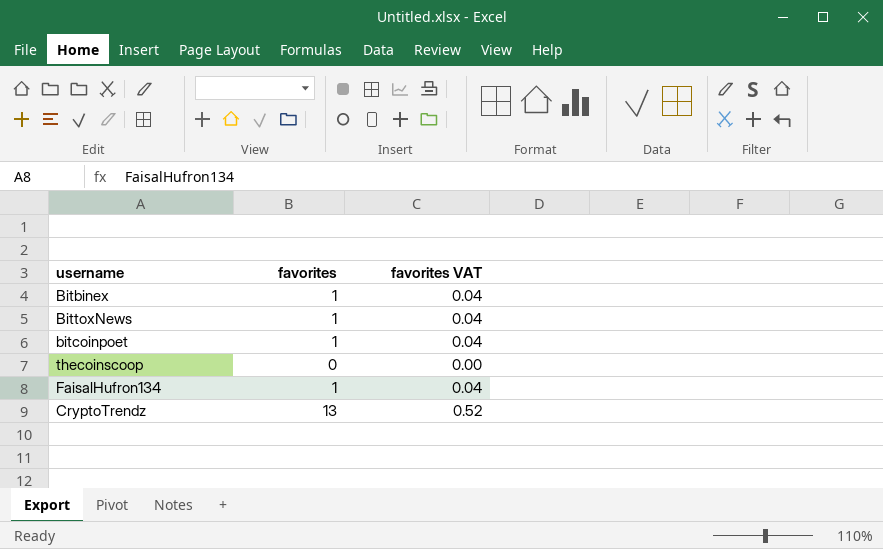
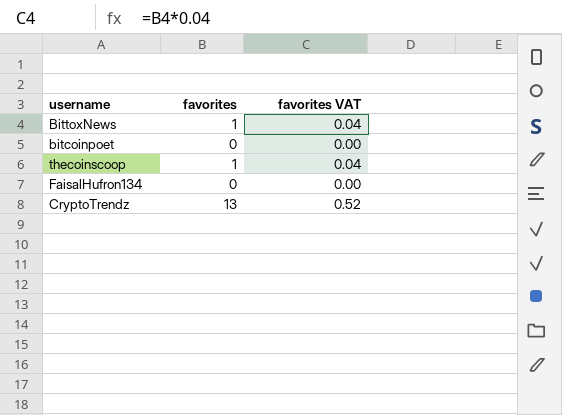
row Bitbinex: 1 | 0.04 -> none
bitcoinpoet | favorites: 1 -> 0
bitcoinpoet | favorites VAT: 0.04 -> 0.00
thecoinscoop | favorites: 0 -> 1
thecoinscoop | favorites VAT: 0.00 -> 0.04
FaisalHufron134 | favorites: 1 -> 0
FaisalHufron134 | favorites VAT: 0.04 -> 0.00

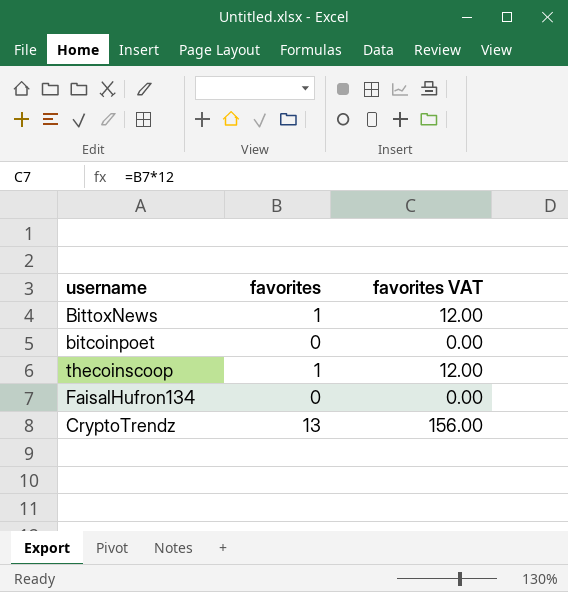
column favorites VAT | formula: [favorites] * 0.04 -> [favorites] * 12

